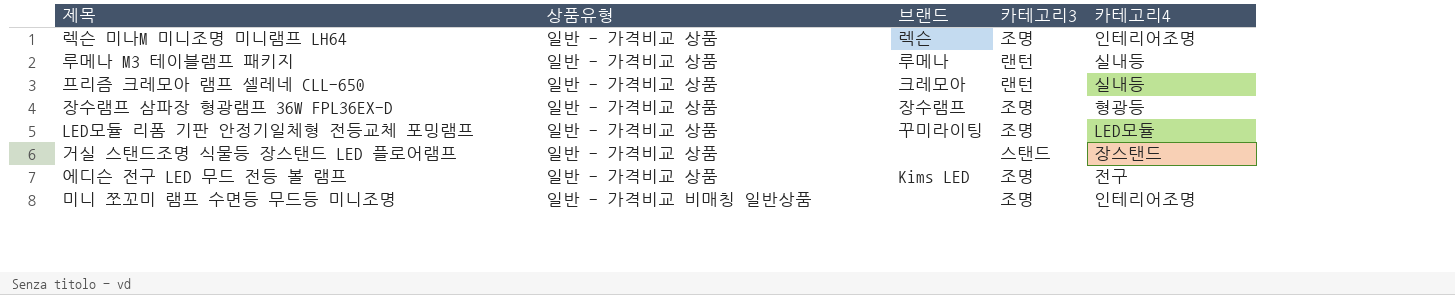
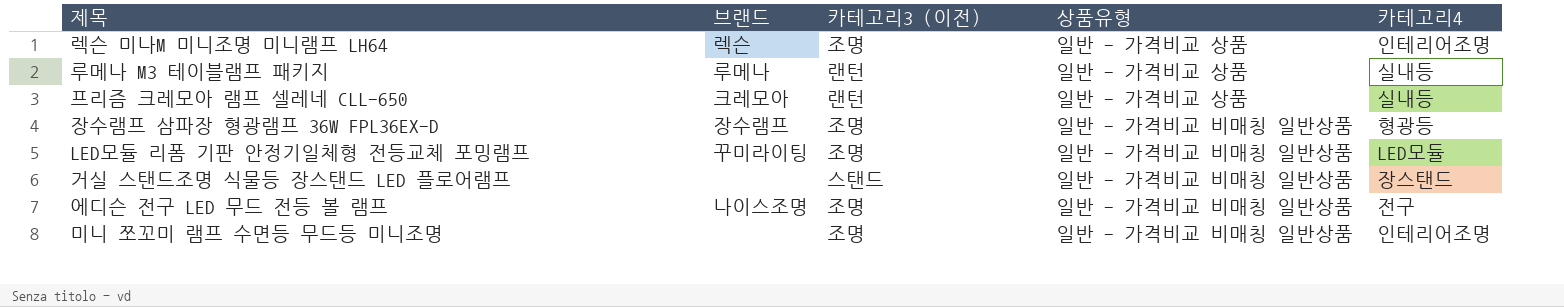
column name: 카테고리3 -> 카테고리3 (이전)
column 상품유형 | position: 2 -> 4
장수램프 삼파장 형광램프 36W FPL36EX-D | 상품유형: 일반 - 가격비교 상품 -> 일반 - 가격비교 비매칭 일반상품
LED모듈 리폼 기판 안정기일체형 전등교체 포밍램프 | 상품유형: 일반 - 가격비교 상품 -> 일반 - 가격비교 비매칭 일반상품
거실 스탠드조명 식물등 장스탠드 LED 플로어램프 | 상품유형: 일반 - 가격비교 상품 -> 일반 - 가격비교 비매칭 일반상품
에디슨 전구 LED 무드 전등 볼 램프 | 브랜드: Kims LED -> 나이스조명
에디슨 전구 LED 무드 전등 볼 램프 | 상품유형: 일반 - 가격비교 상품 -> 일반 - 가격비교 비매칭 일반상품

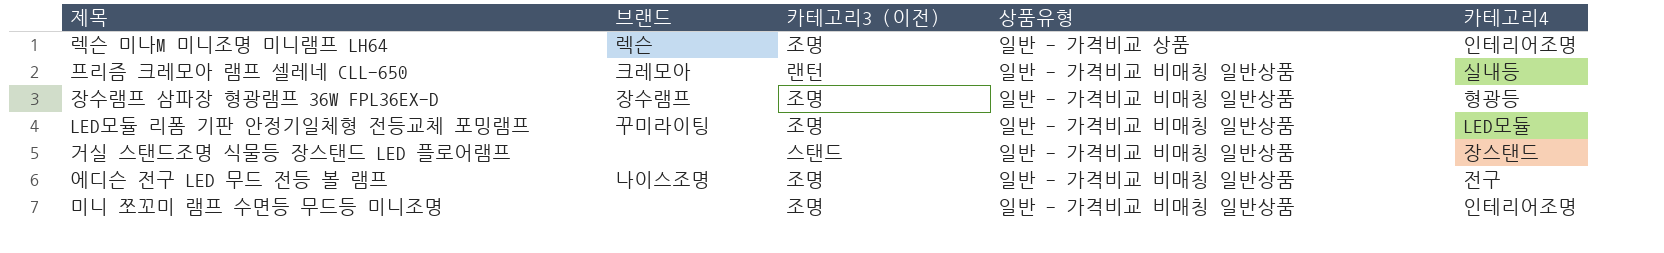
row 루메나 M3 테이블램프 패키지: 루메나 | 랜턴 | 일반 - 가격비교 상품 | 실내등 -> none
프리즘 크레모아 램프 셀레네 CLL-650 | 상품유형: 일반 - 가격비교 상품 -> 일반 - 가격비교 비매칭 일반상품

